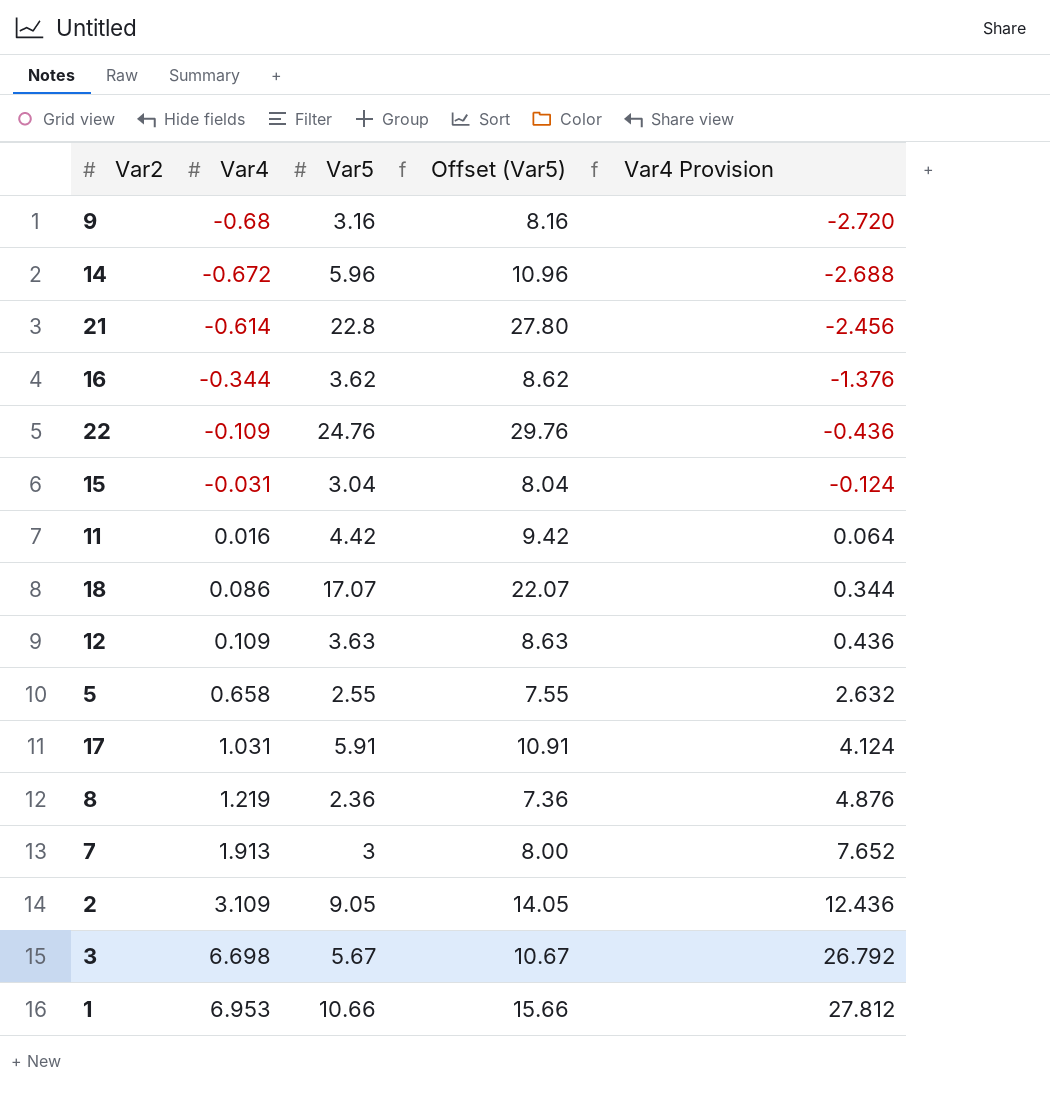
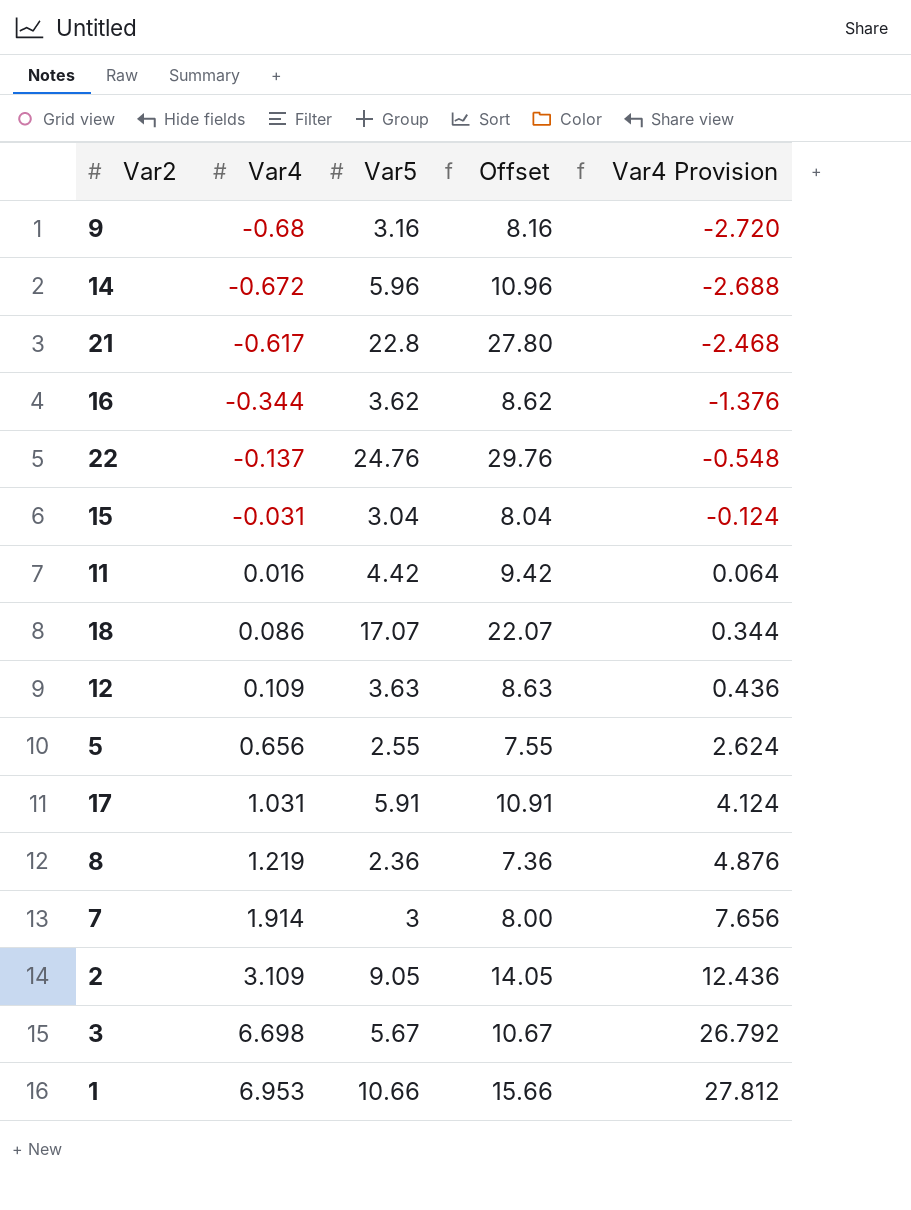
column name: Offset (Var5) -> Offset
21 | Var4: -0.614 -> -0.617
21 | Var4 Provision: -2.456 -> -2.468
22 | Var4: -0.109 -> -0.137
22 | Var4 Provision: -0.436 -> -0.548
5 | Var4: 0.658 -> 0.656
5 | Var4 Provision: 2.632 -> 2.624
7 | Var4: 1.913 -> 1.914
7 | Var4 Provision: 7.652 -> 7.656

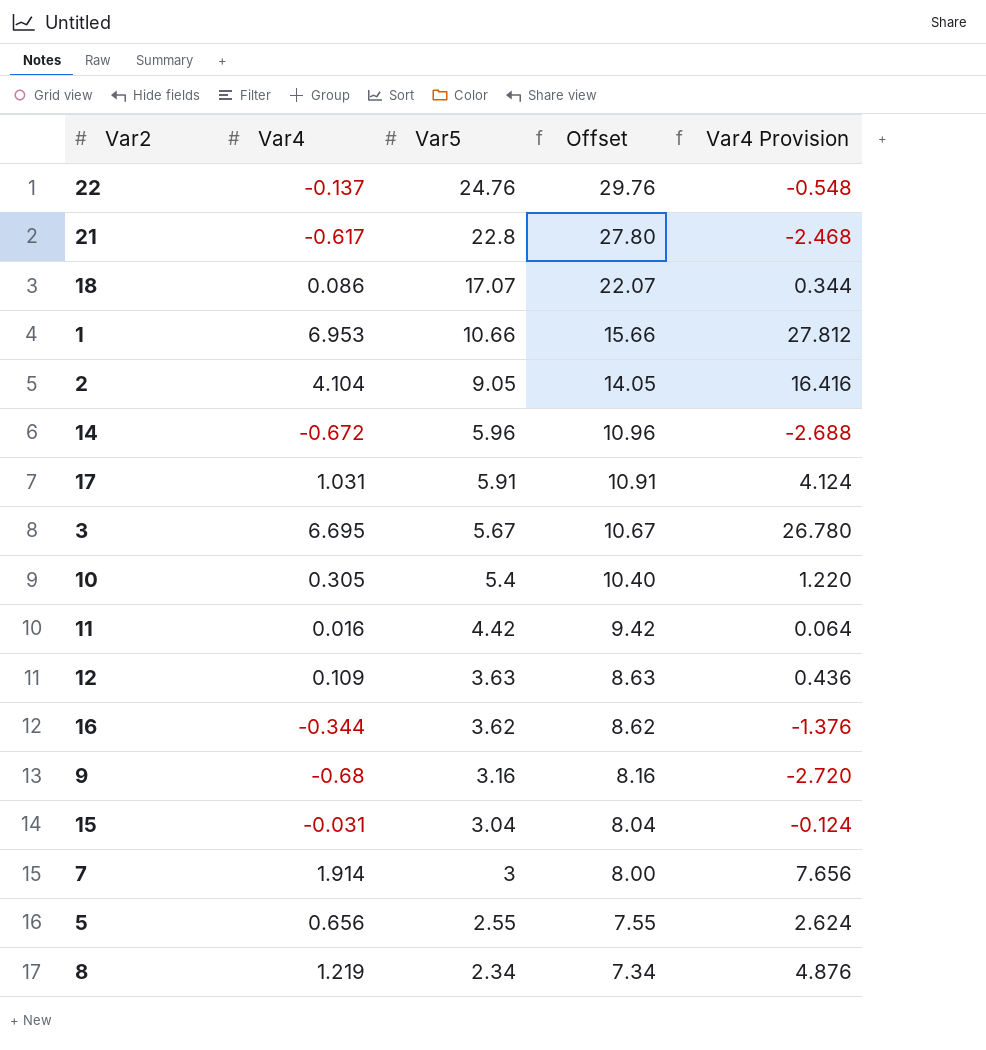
row order: Var4 ascending -> Var5 descending
2 | Var4: 3.109 -> 4.104
2 | Var4 Provision: 12.436 -> 16.416
3 | Var4: 6.698 -> 6.695
3 | Var4 Provision: 26.792 -> 26.780
row 10: none -> 0.305 | 5.4 | 10.40 | 1.220
8 | Var5: 2.36 -> 2.34
8 | Offset: 7.36 -> 7.34

